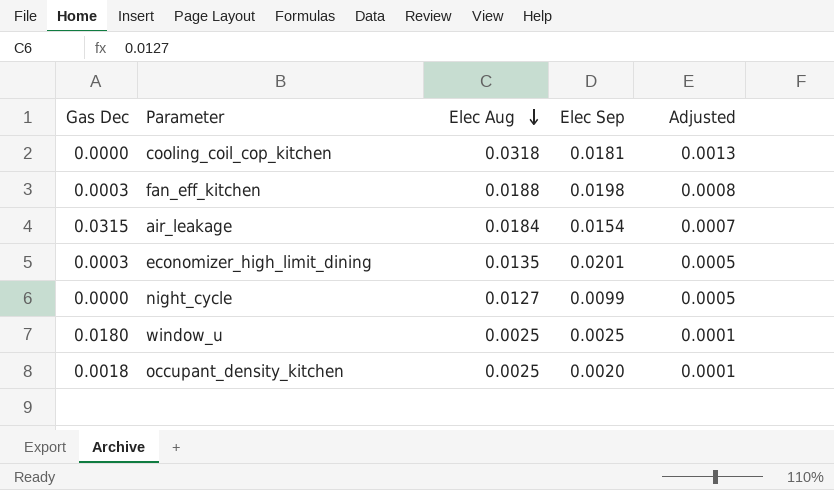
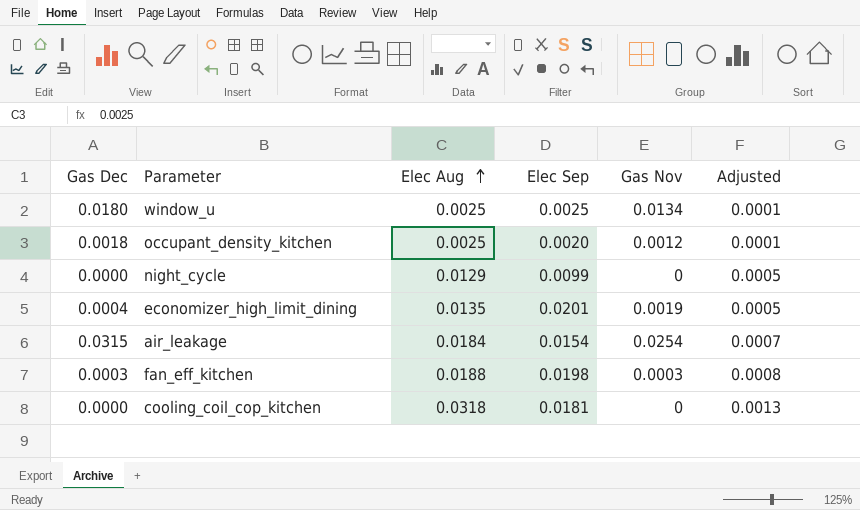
row order: Elec Aug descending -> Elec Aug ascending
column Gas Nov | position: none -> 5
night_cycle | Elec Aug: 0.0127 -> 0.0129
economizer_high_limit_dining | Gas Dec: 0.0003 -> 0.0004

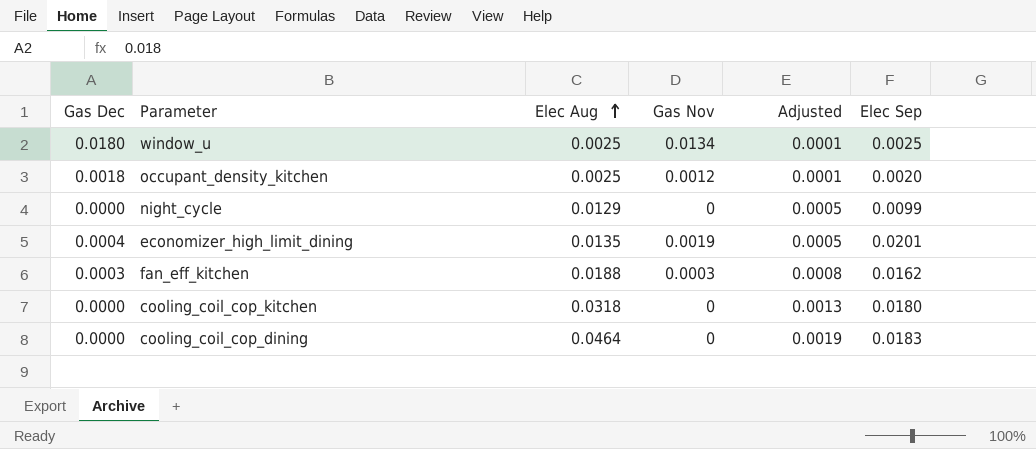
column Elec Sep | position: 4 -> 6
row air_leakage: 0.0315 | 0.0184 | 0.0154 | 0.0254 | 0.0007 -> none
fan_eff_kitchen | Elec Sep: 0.0198 -> 0.0162
cooling_coil_cop_kitchen | Elec Sep: 0.0181 -> 0.0180
row cooling_coil_cop_dining: none -> 0.0000 | 0.0464 | 0 | 0.0019 | 0.0183

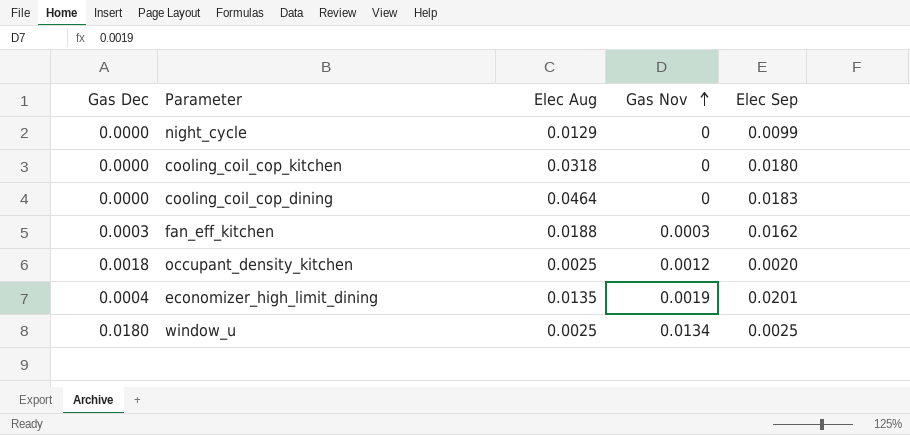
row order: Elec Aug ascending -> Gas Nov ascending
column Adjusted | formula: [Elec Aug] * 0.04 -> none

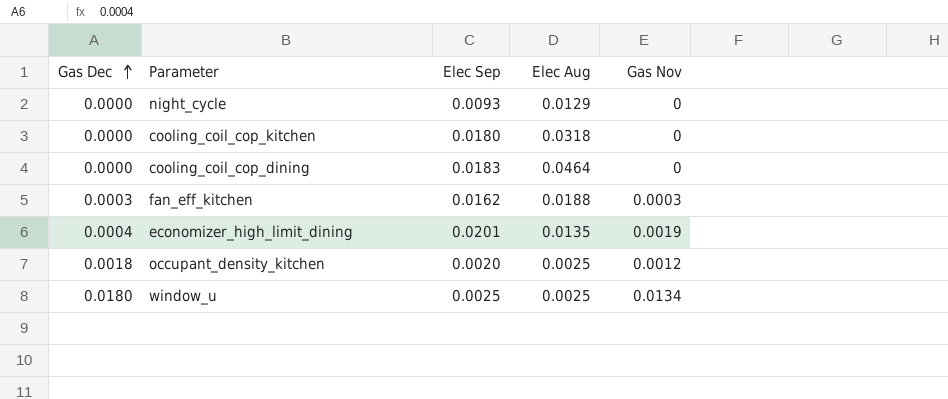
row order: Gas Nov ascending -> Gas Dec ascending
column Elec Sep | position: 5 -> 3
night_cycle | Elec Sep: 0.0099 -> 0.0093

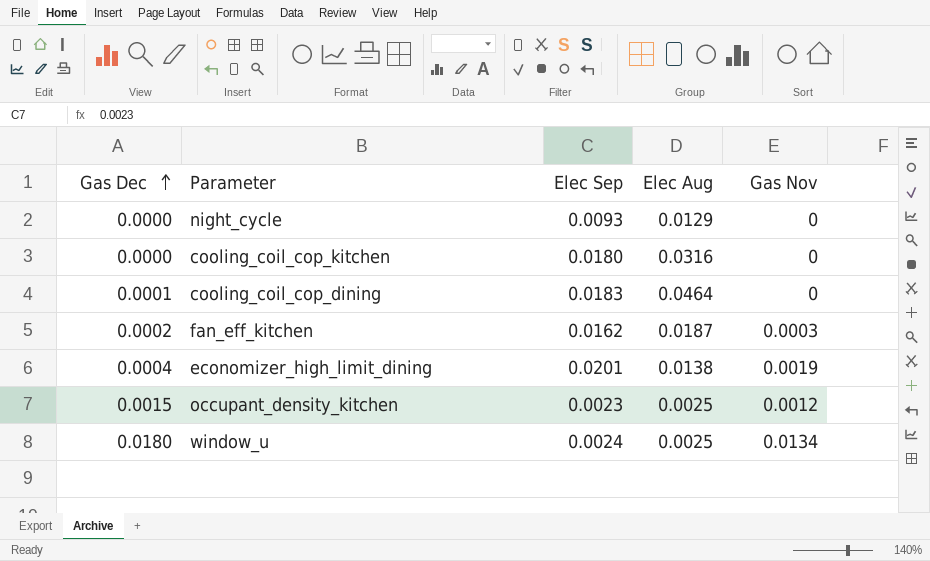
cooling_coil_cop_kitchen | Elec Aug: 0.0318 -> 0.0316
cooling_coil_cop_dining | Gas Dec: 0.0000 -> 0.0001
fan_eff_kitchen | Gas Dec: 0.0003 -> 0.0002
fan_eff_kitchen | Elec Aug: 0.0188 -> 0.0187
economizer_high_limit_dining | Elec Aug: 0.0135 -> 0.0138
occupant_density_kitchen | Gas Dec: 0.0018 -> 0.0015
occupant_density_kitchen | Elec Sep: 0.0020 -> 0.0023
window_u | Elec Sep: 0.0025 -> 0.0024

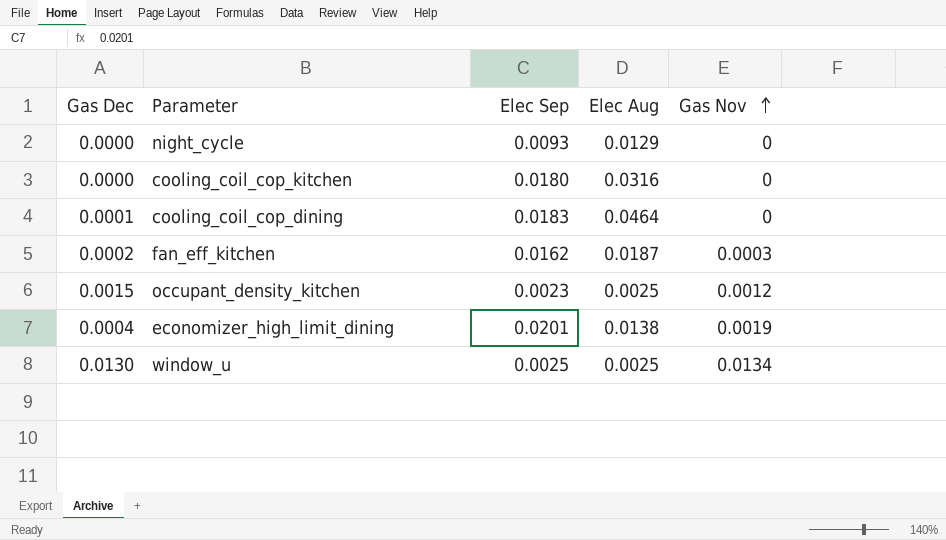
row order: Gas Dec ascending -> Gas Nov ascending
window_u | Gas Dec: 0.0180 -> 0.0130
window_u | Elec Sep: 0.0024 -> 0.0025

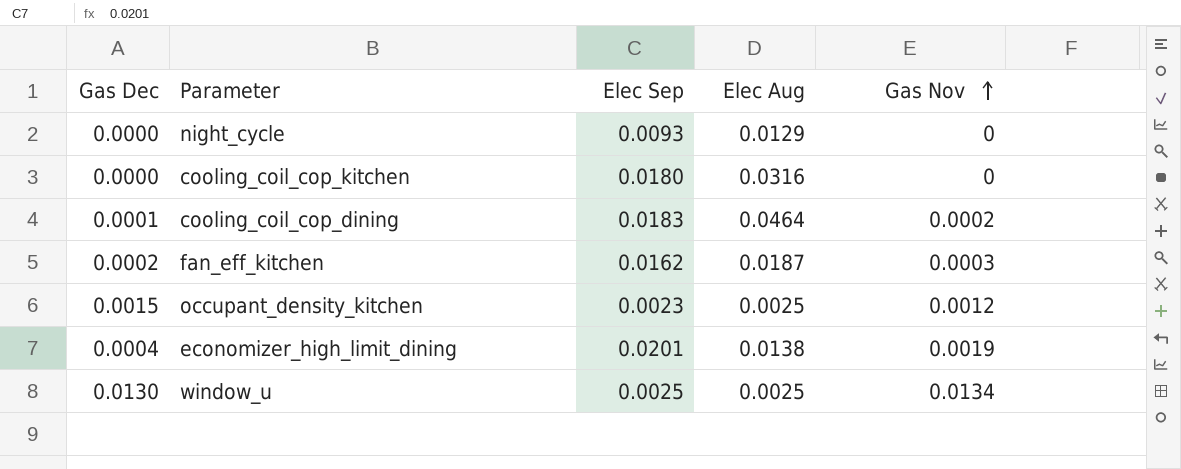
cooling_coil_cop_dining | Gas Nov: 0 -> 0.0002

